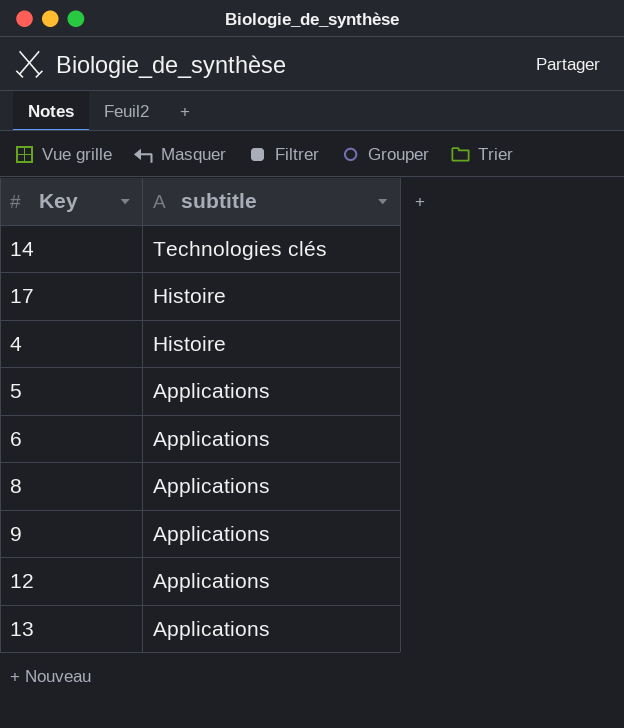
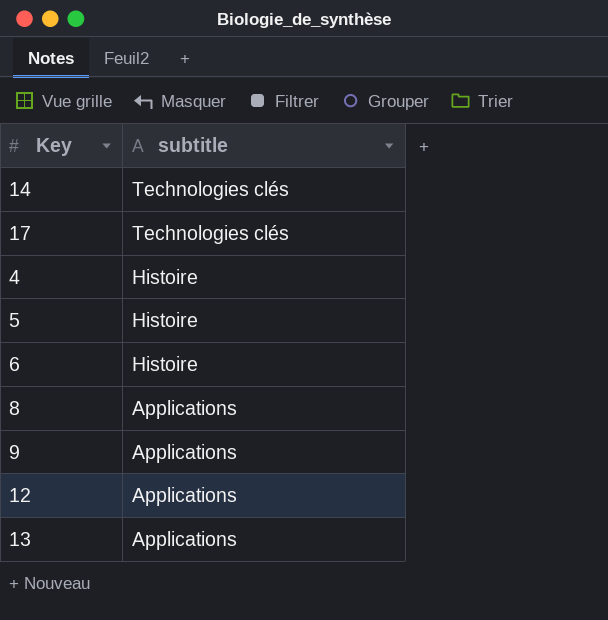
17 | subtitle: Histoire -> Technologies clés
5 | subtitle: Applications -> Histoire
6 | subtitle: Applications -> Histoire

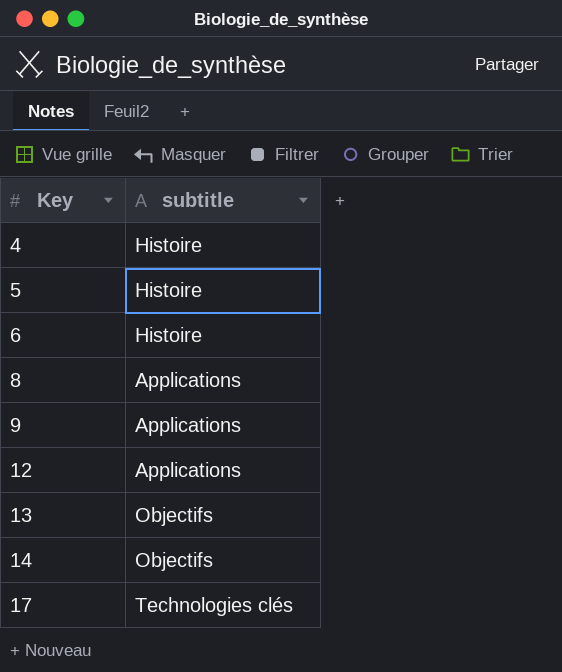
row order: subtitle descending -> Key ascending
13 | subtitle: Applications -> Objectifs
14 | subtitle: Technologies clés -> Objectifs

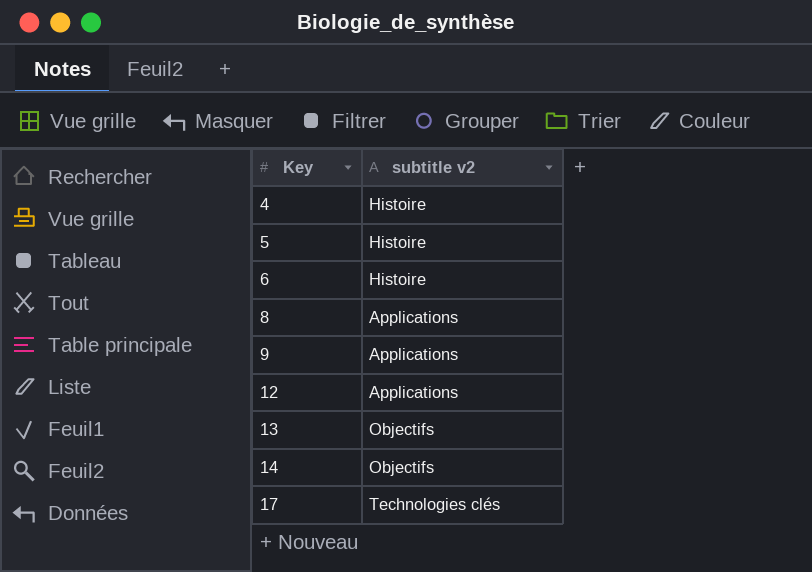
column name: subtitle -> subtitle v2

